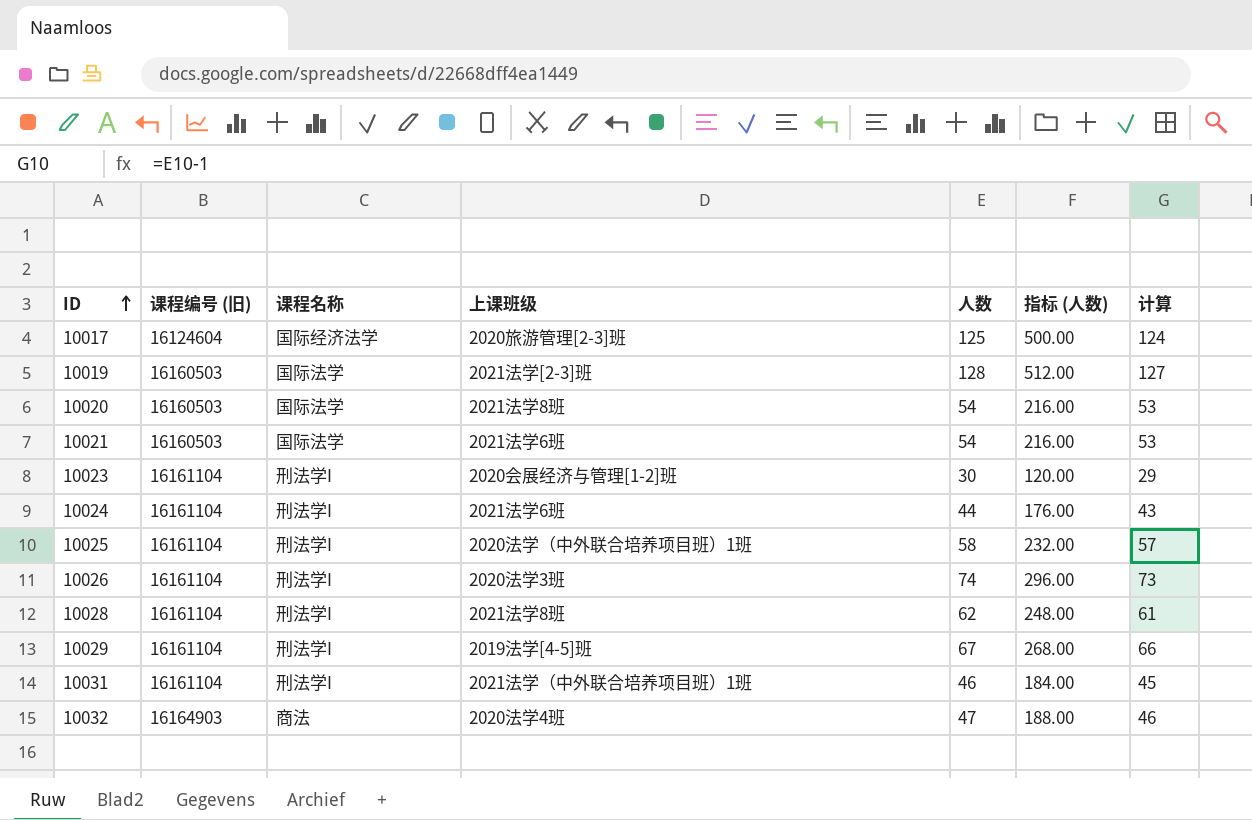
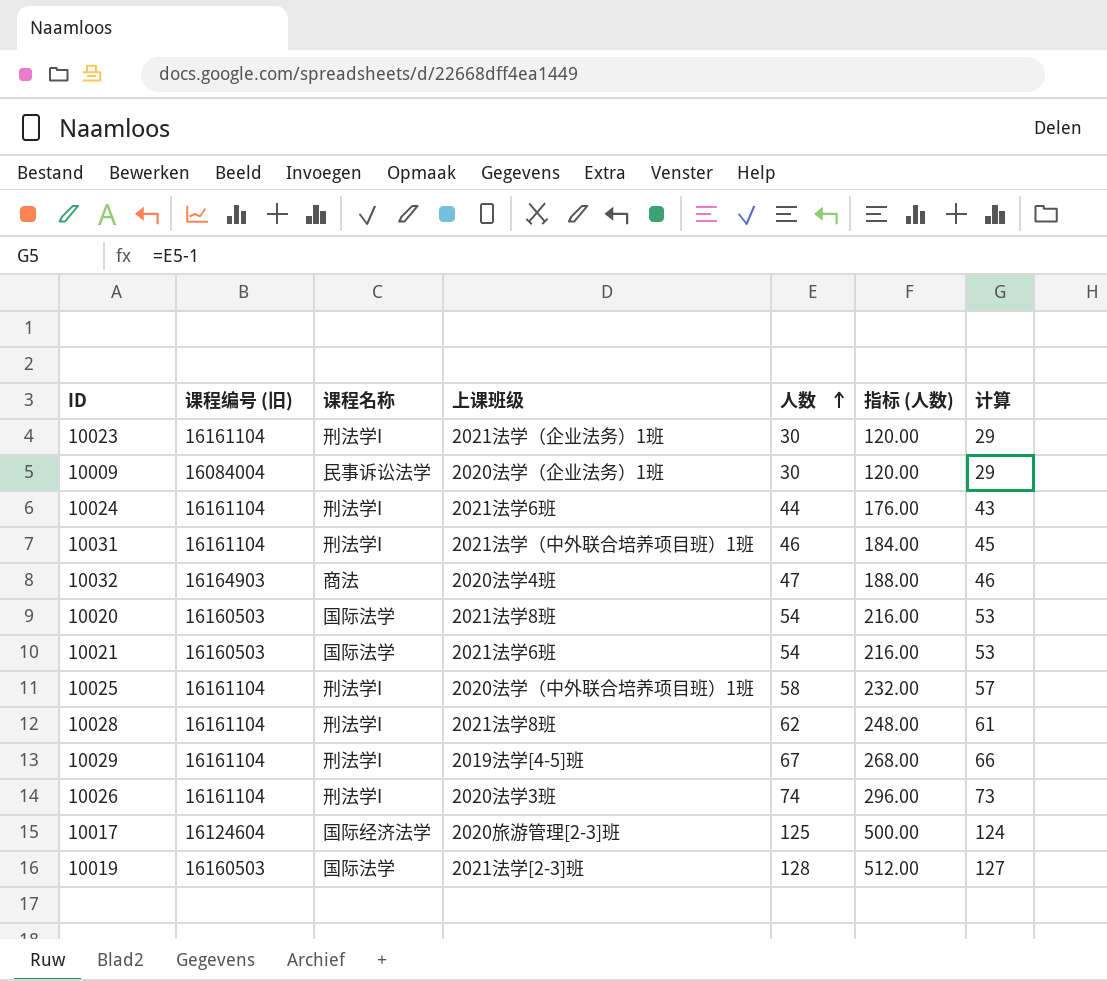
row order: ID ascending -> 人数 ascending
10023 | 上课班级: 2020会展经济与管理[1-2]班 -> 2021法学（企业法务）1班
row 10009: none -> 16084004 | 民事诉讼法学 | 2020法学（企业法务）1班 | 30 | 120.00 | 29

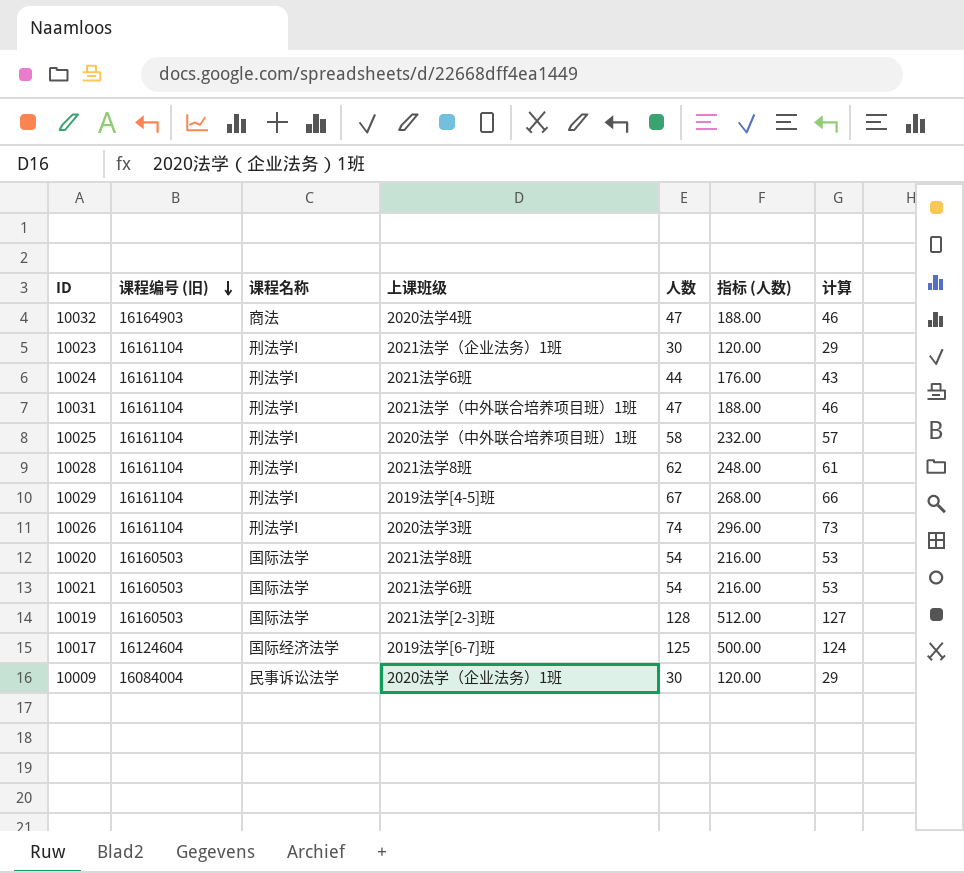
row order: 人数 ascending -> 课程编号 (旧) descending
10031 | 人数: 46 -> 47
10031 | 指标 (人数): 184.00 -> 188.00
10031 | 计算: 45 -> 46
10017 | 上课班级: 2020旅游管理[2-3]班 -> 2019法学[6-7]班

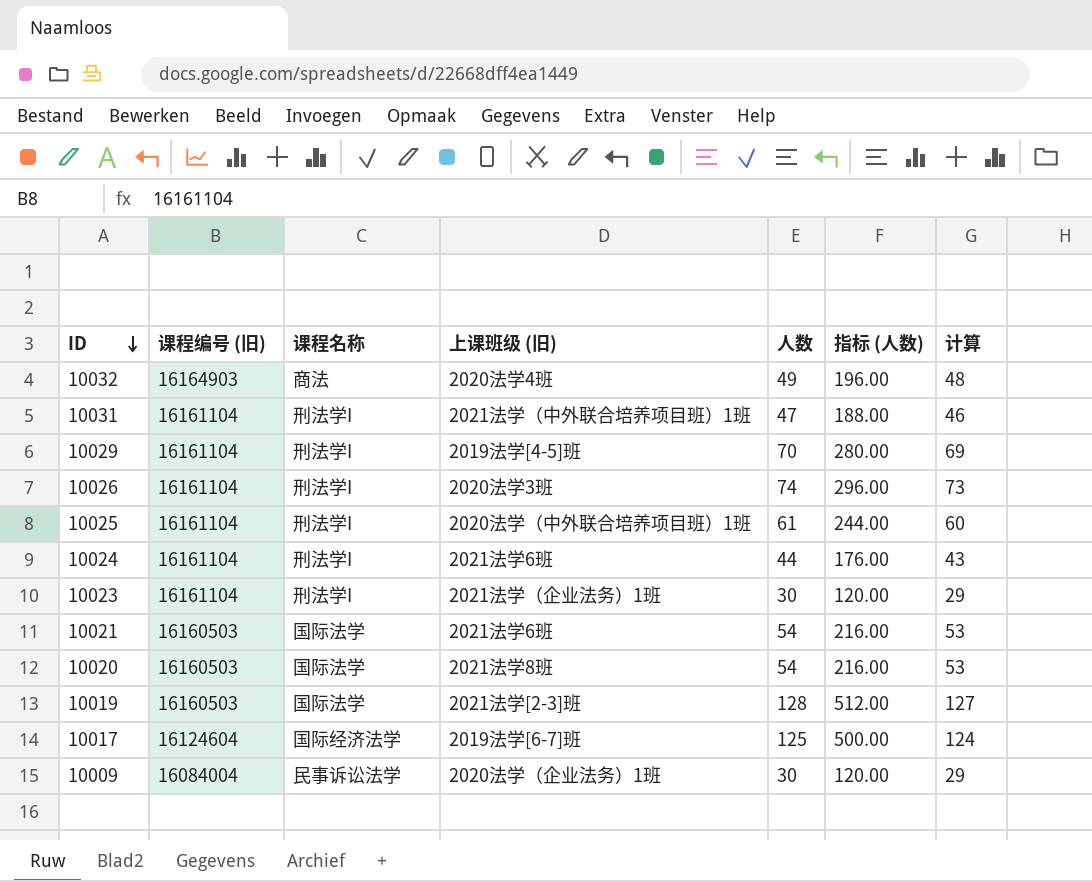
row order: 课程编号 (旧) descending -> ID descending
column name: 上课班级 -> 上课班级 (旧)
row 10028: 16161104 | 刑法学I | 2021法学8班 | 62 | 248.00 | 61 -> none
10032 | 人数: 47 -> 49
10032 | 指标 (人数): 188.00 -> 196.00
10032 | 计算: 46 -> 48
10029 | 人数: 67 -> 70
10029 | 指标 (人数): 268.00 -> 280.00
10029 | 计算: 66 -> 69
10025 | 人数: 58 -> 61
10025 | 指标 (人数): 232.00 -> 244.00
10025 | 计算: 57 -> 60

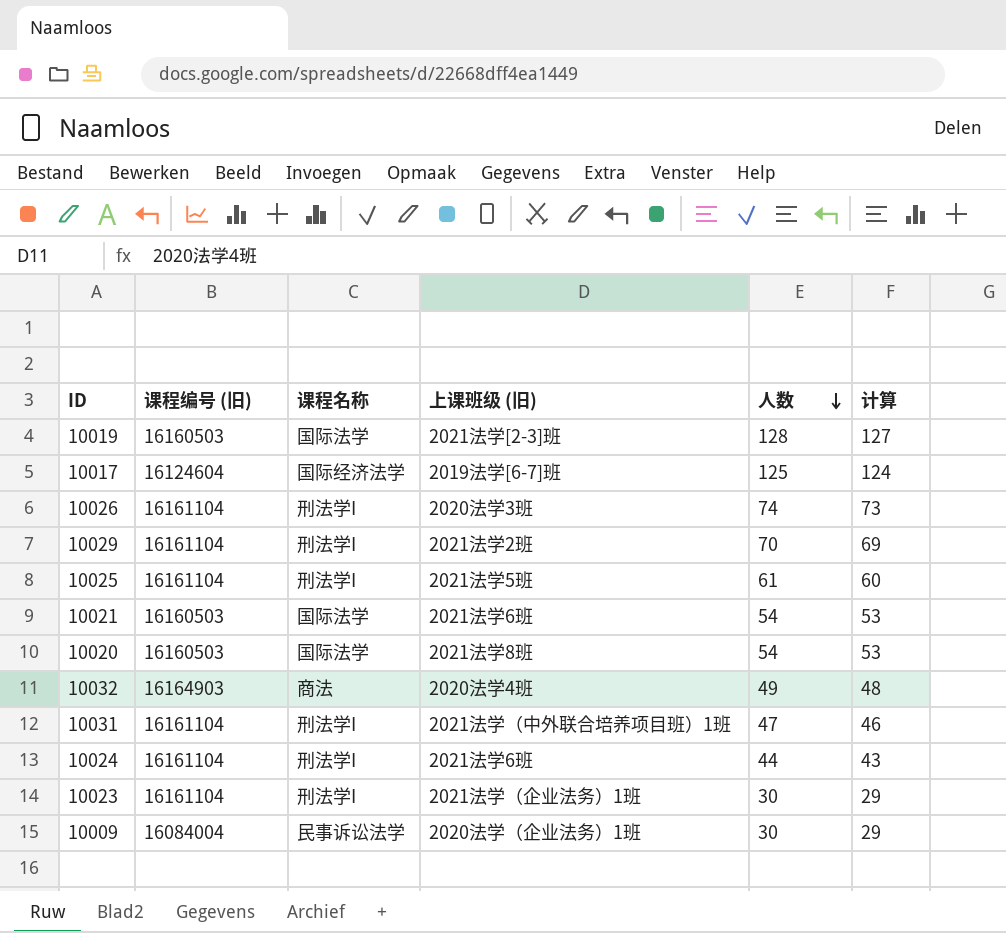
row order: ID descending -> 人数 descending
column 指标 (人数) | formula: [人数] * 4 -> none
10029 | 上课班级 (旧): 2019法学[4-5]班 -> 2021法学2班
10025 | 上课班级 (旧): 2020法学（中外联合培养项目班）1班 -> 2021法学5班

